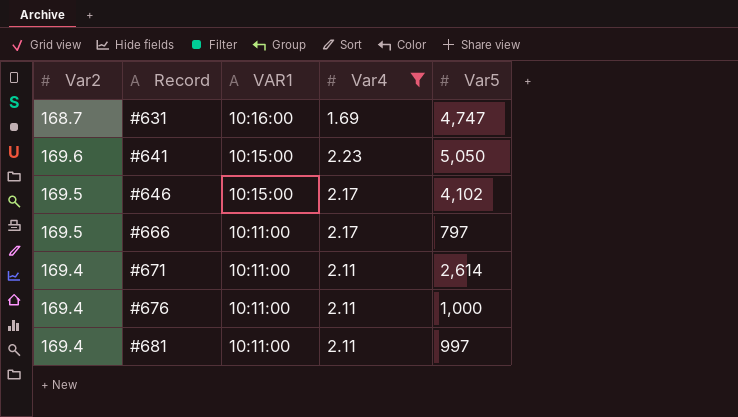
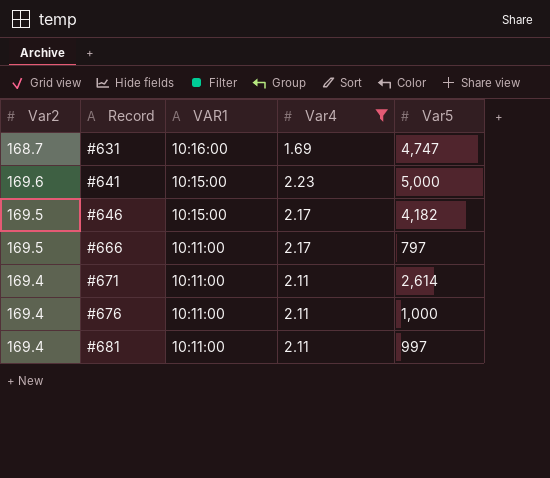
#641 | Var5: 5,050 -> 5,000
#646 | Var5: 4,102 -> 4,182

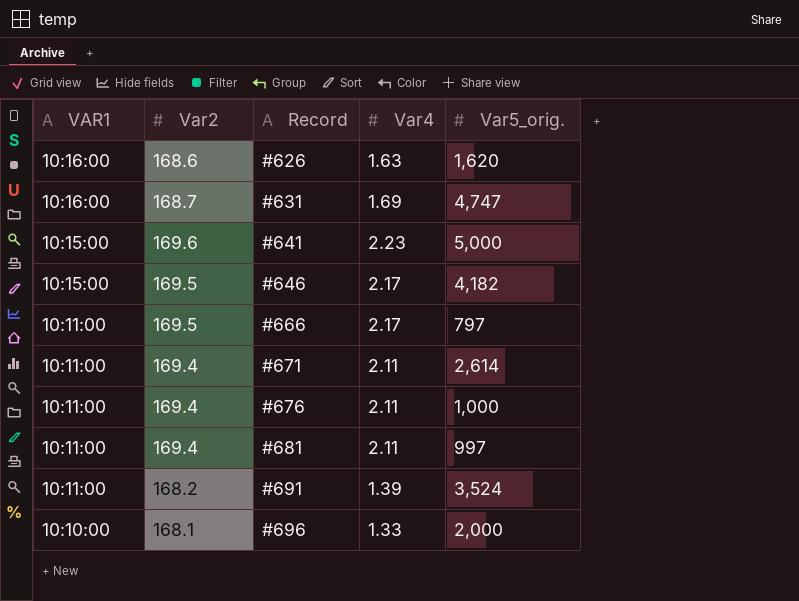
filter: Var4 >= 1.69 -> none
column VAR1 | position: 3 -> 1
column name: Var5 -> Var5_orig.

